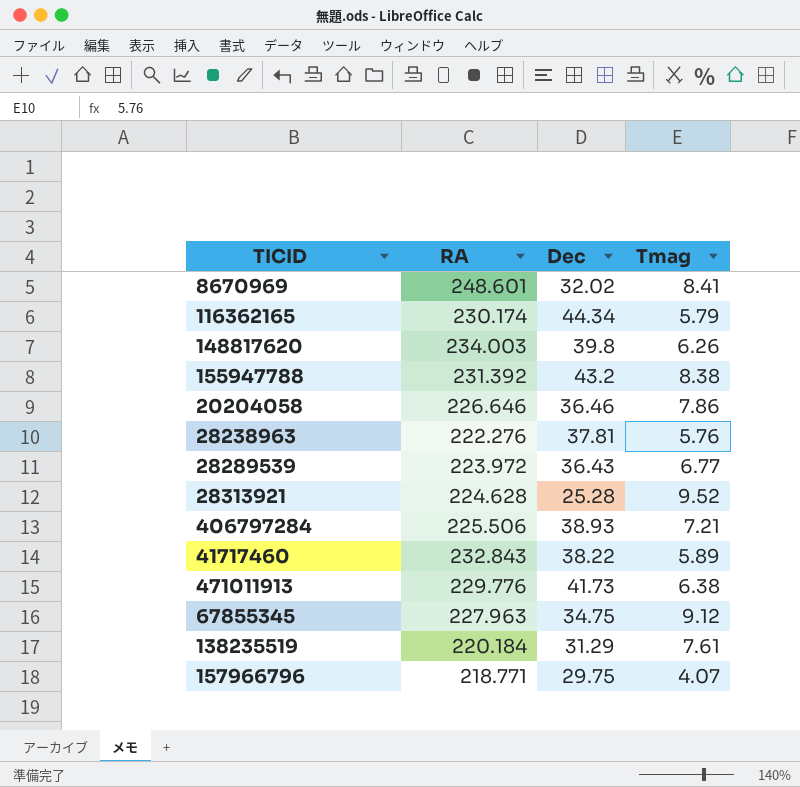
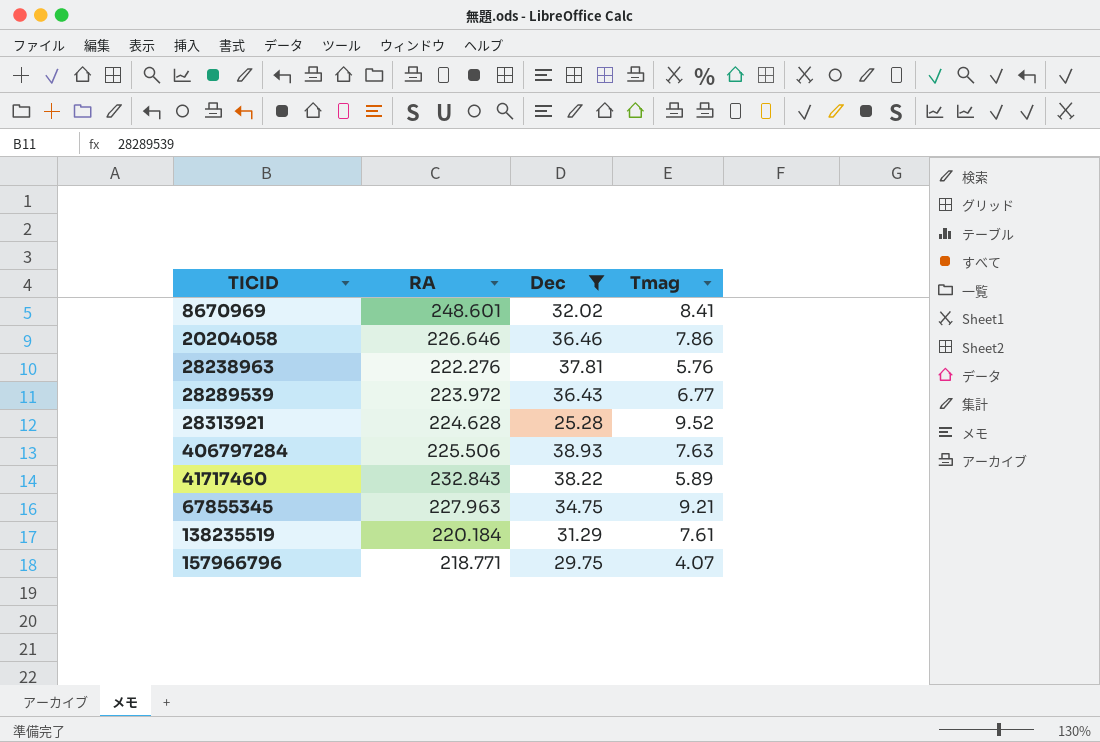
filter: none -> Dec <= 38.93
406797284 | Tmag: 7.21 -> 7.63
67855345 | Tmag: 9.12 -> 9.21

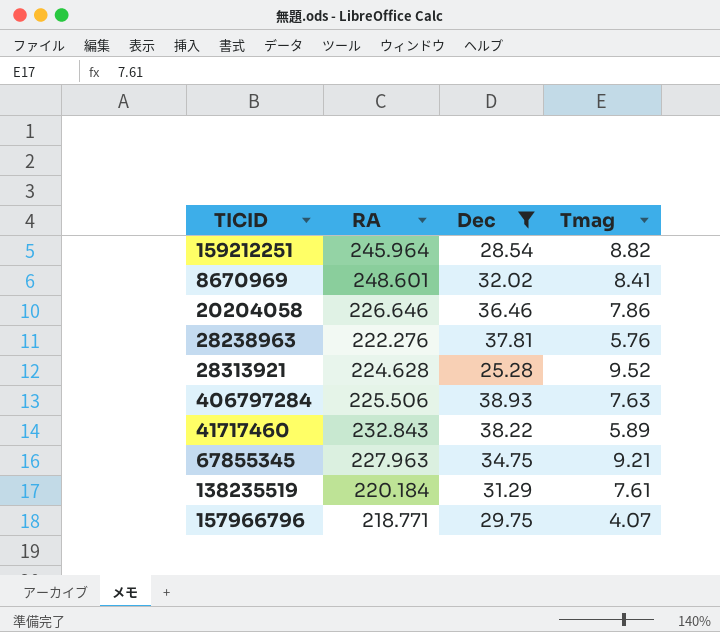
row 28289539: 223.972 | 36.43 | 6.77 -> none
row 159212251: none -> 245.964 | 28.54 | 8.82

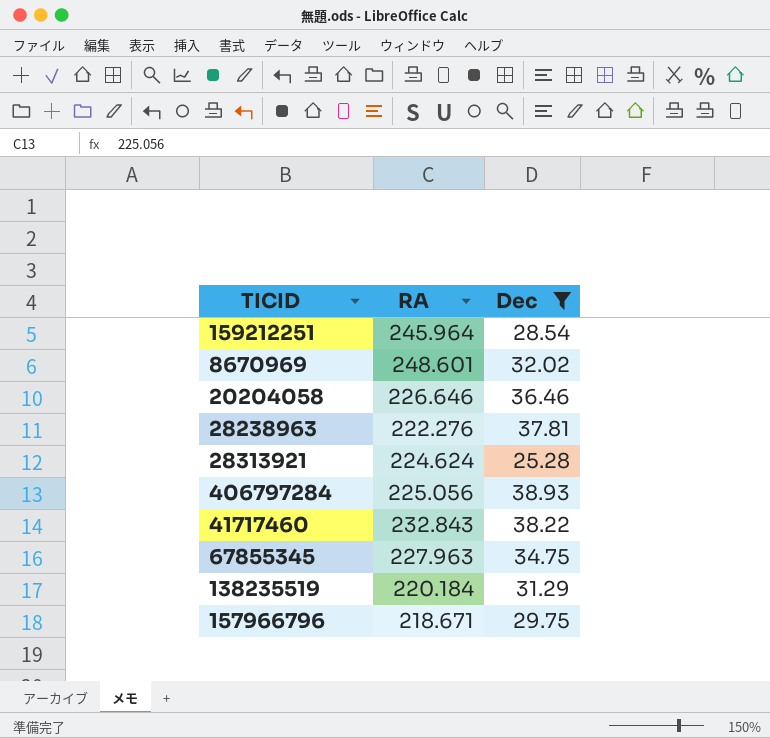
column Tmag | position: 4 -> none
28313921 | RA: 224.628 -> 224.624
406797284 | RA: 225.506 -> 225.056
157966796 | RA: 218.771 -> 218.671

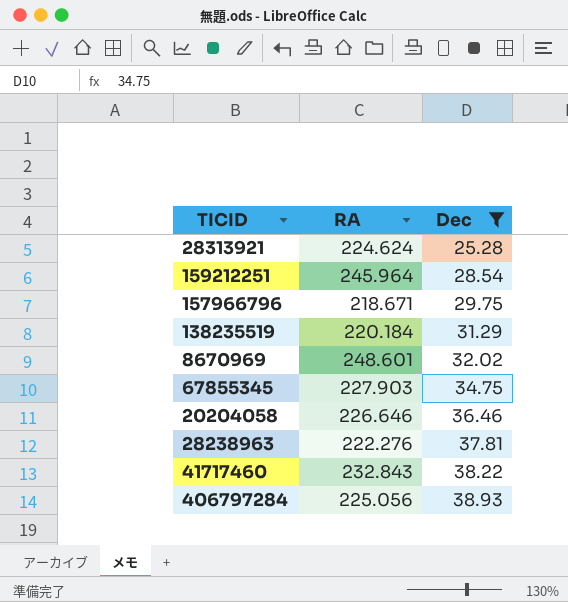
row order: none -> Dec ascending
67855345 | RA: 227.963 -> 227.903

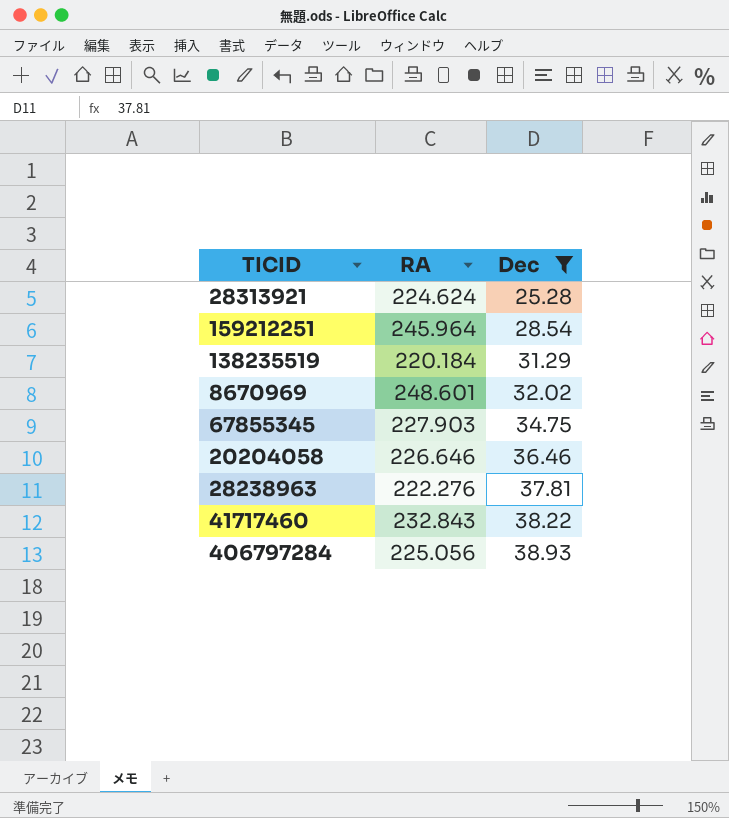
row 157966796: 218.671 | 29.75 -> none

